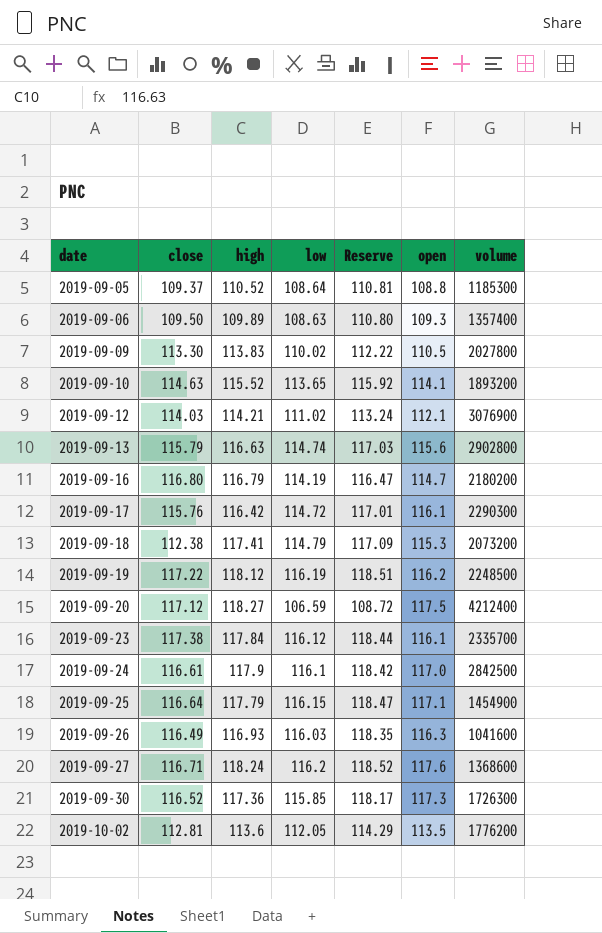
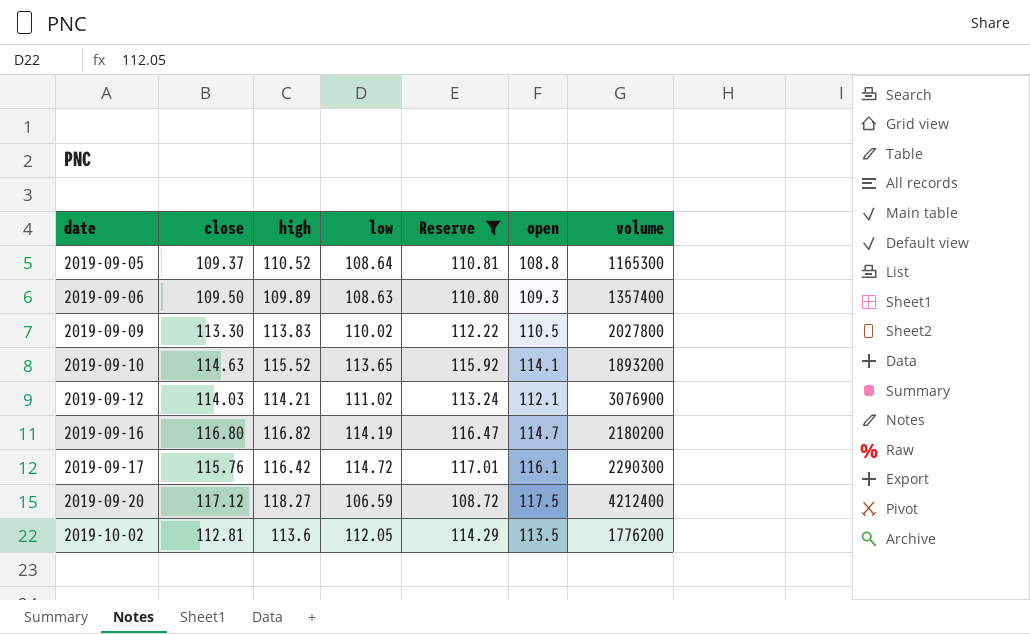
filter: none -> Reserve <= 117.01
2019-09-05 | volume: 1185300 -> 1165300
2019-09-16 | high: 116.79 -> 116.82

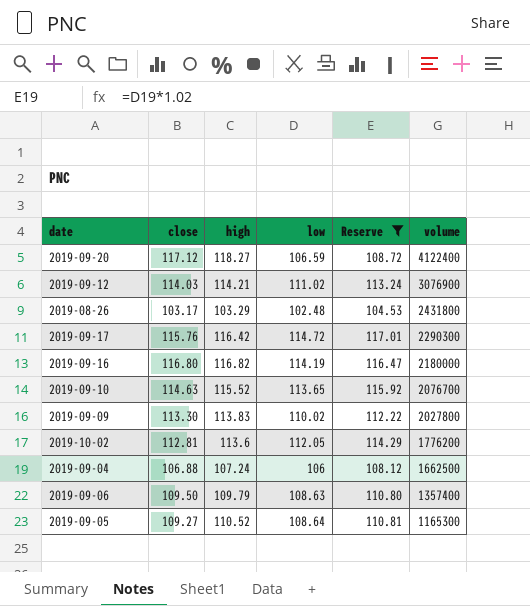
row order: date ascending -> volume descending
column open | position: 6 -> none
2019-09-20 | volume: 4212400 -> 4122400
row 2019-08-26: none -> 103.17 | 103.29 | 102.48 | 104.53 | 2431800
2019-09-16 | volume: 2180200 -> 2180000
2019-09-10 | volume: 1893200 -> 2076700
row 2019-09-04: none -> 106.88 | 107.24 | 106 | 108.12 | 1662500
2019-09-06 | high: 109.89 -> 109.79
2019-09-05 | close: 109.37 -> 109.27

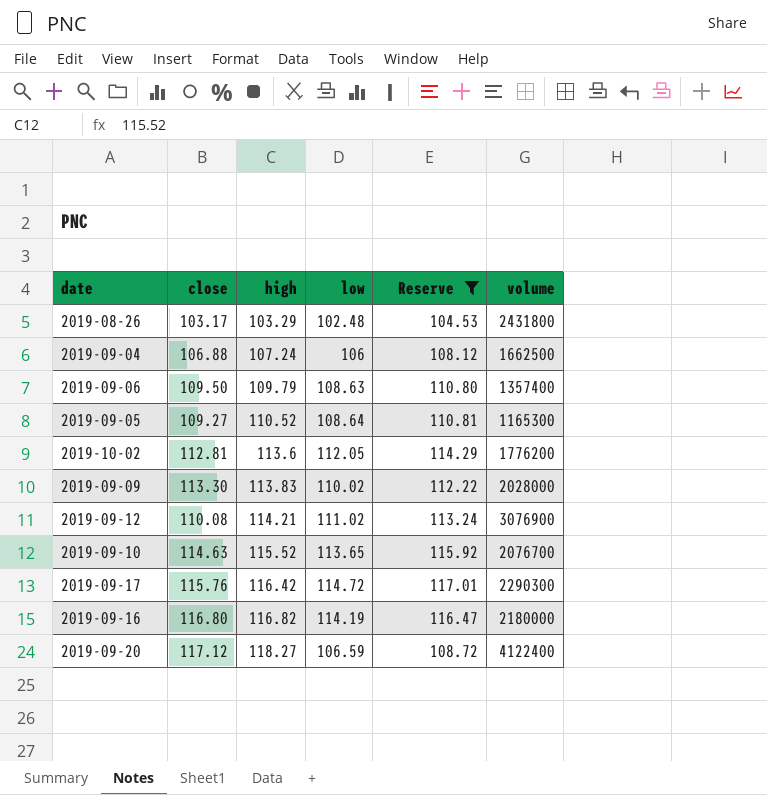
row order: volume descending -> high ascending
2019-09-09 | volume: 2027800 -> 2028000
2019-09-12 | close: 114.03 -> 110.08

